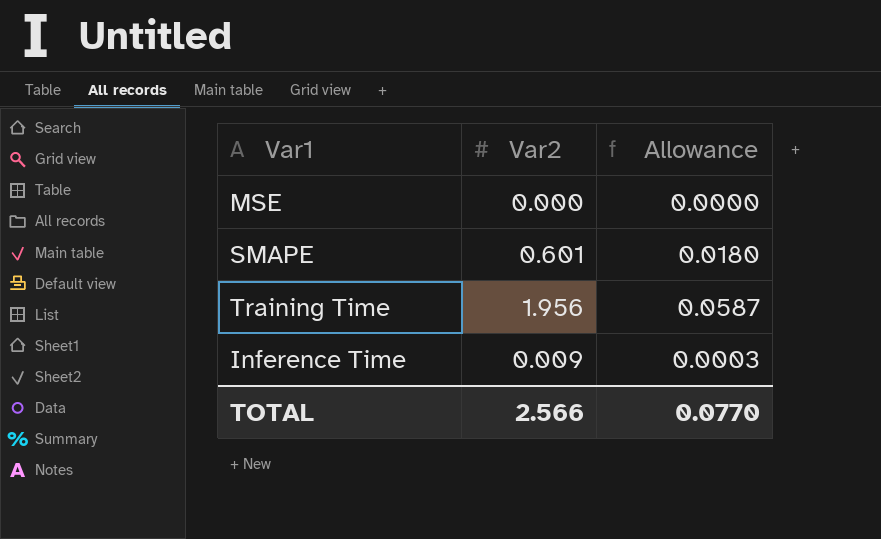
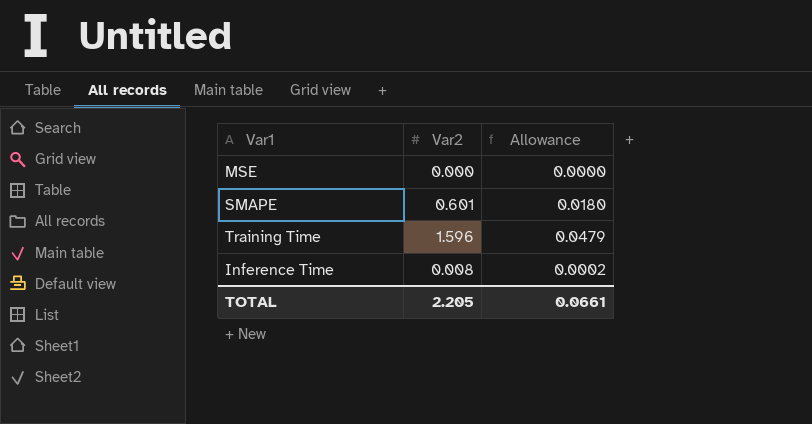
Training Time | Var2: 1.956 -> 1.596
Training Time | Allowance: 0.0587 -> 0.0479
Inference Time | Var2: 0.009 -> 0.008
Inference Time | Allowance: 0.0003 -> 0.0002
TOTAL | Var2: 2.566 -> 2.205
TOTAL | Allowance: 0.0770 -> 0.0661

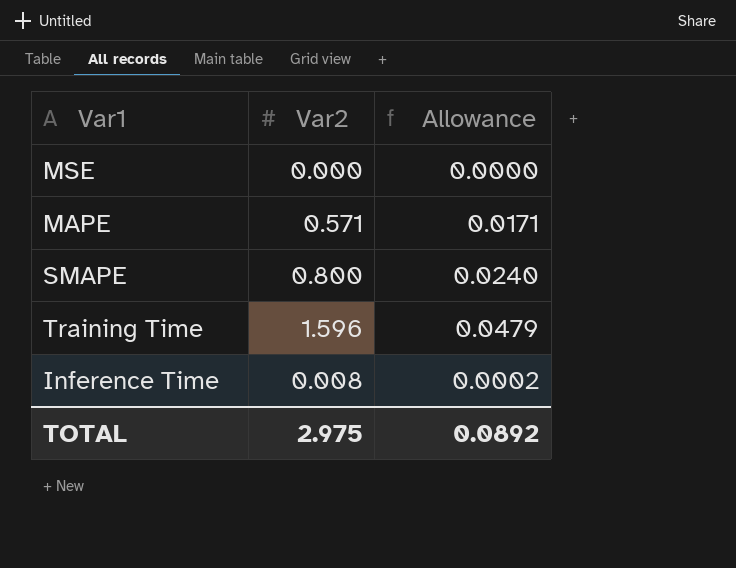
row MAPE: none -> 0.571 | 0.0171
SMAPE | Var2: 0.601 -> 0.800
SMAPE | Allowance: 0.0180 -> 0.0240
TOTAL | Var2: 2.205 -> 2.975
TOTAL | Allowance: 0.0661 -> 0.0892

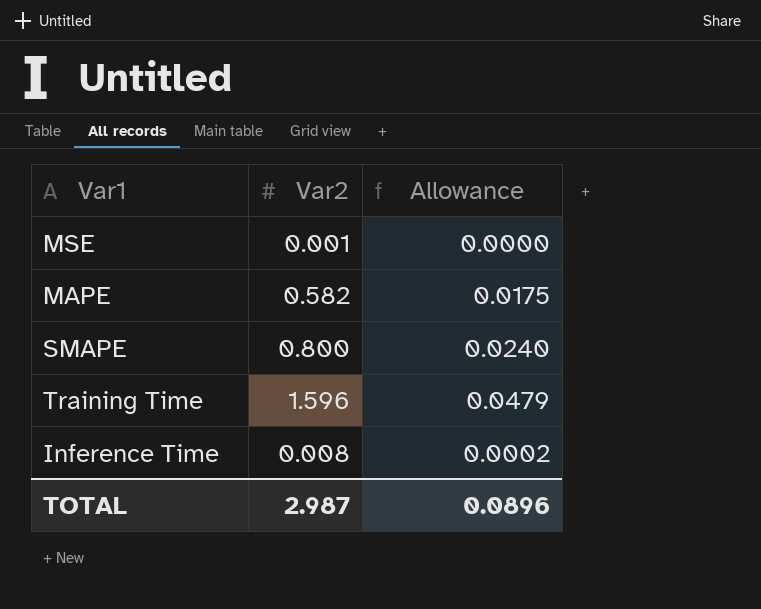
MSE | Var2: 0.000 -> 0.001
MAPE | Var2: 0.571 -> 0.582
MAPE | Allowance: 0.0171 -> 0.0175
TOTAL | Var2: 2.975 -> 2.987
TOTAL | Allowance: 0.0892 -> 0.0896

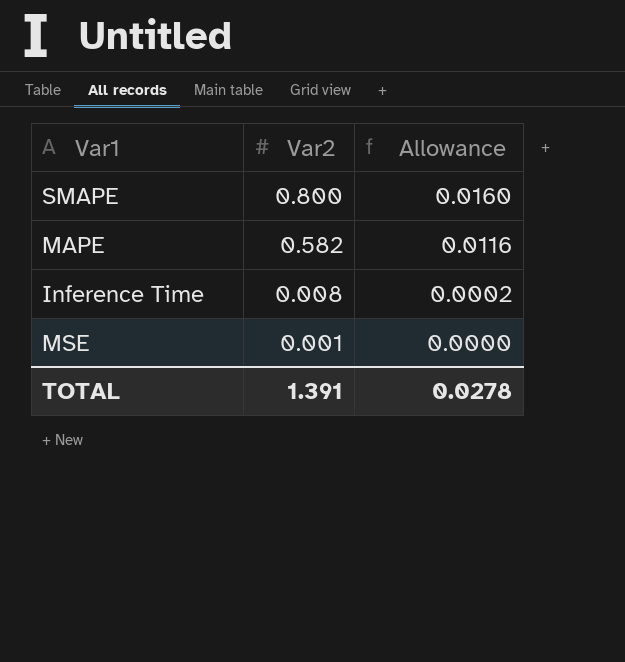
row order: none -> Var2 descending
column Allowance | formula: [Var2] * 0.03 -> [Var2] * 0.02
row Training Time: 1.596 | 0.0479 -> none
TOTAL | Var2: 2.987 -> 1.391
TOTAL | Allowance: 0.0896 -> 0.0278

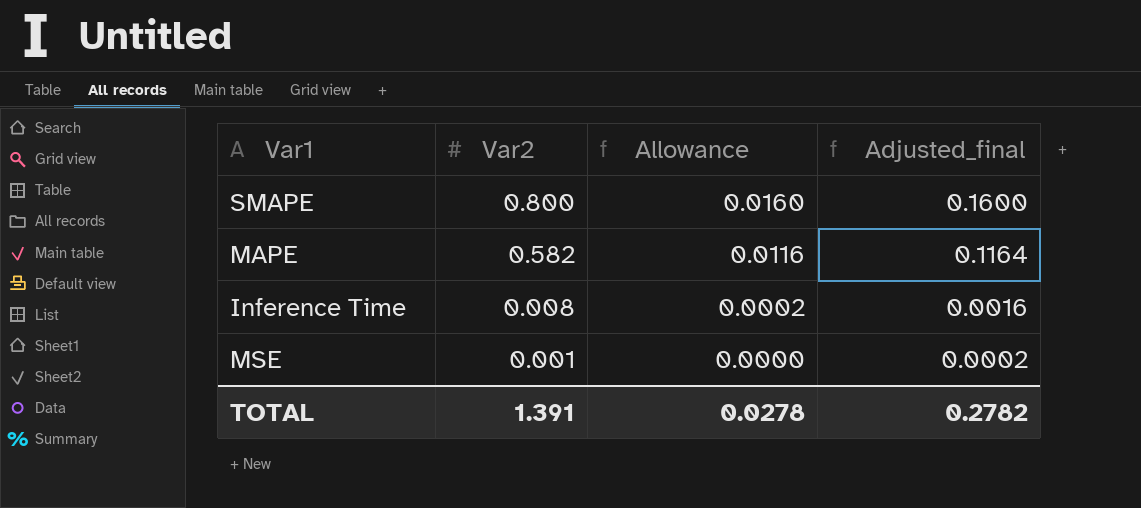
column Adjusted_final | formula: none -> [Var2] * 0.2

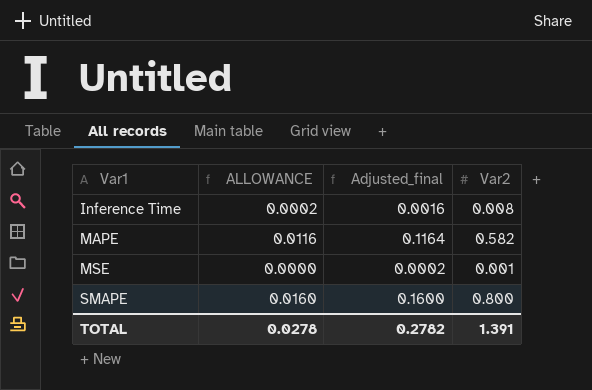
row order: Var2 descending -> Var1 ascending
column name: Allowance -> ALLOWANCE
column Var2 | position: 2 -> 4

